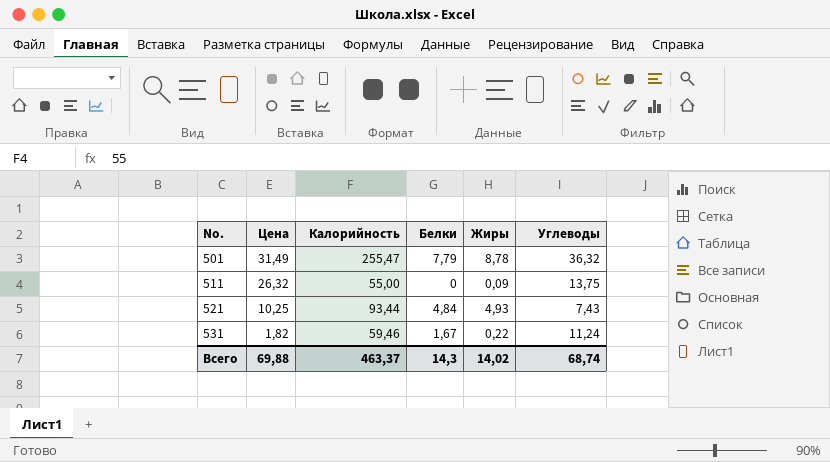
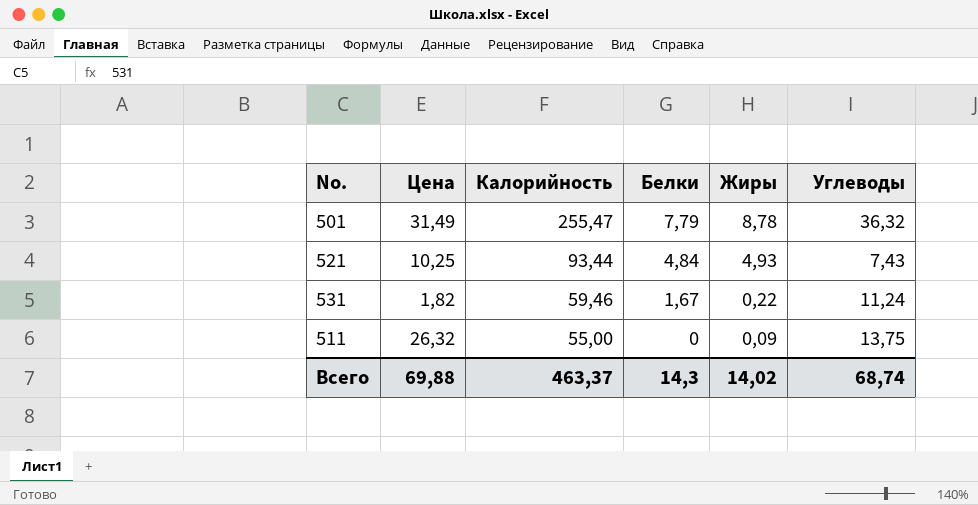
row order: No. ascending -> Калорийность descending

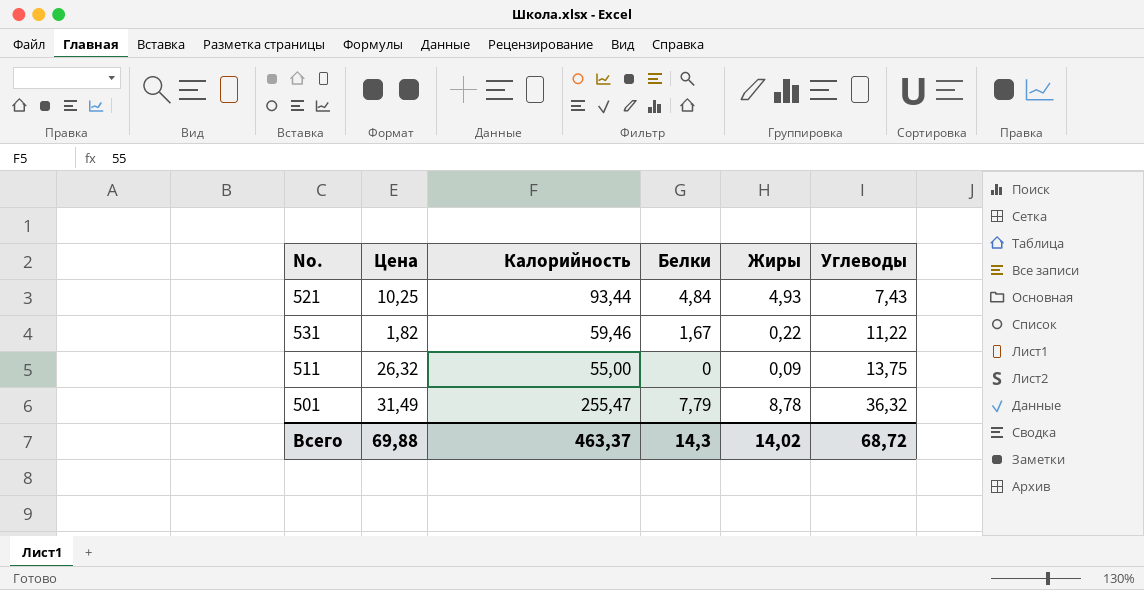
row order: Калорийность descending -> Углеводы ascending
531 | Углеводы: 11,24 -> 11,22
Всего | Углеводы: 68,74 -> 68,72

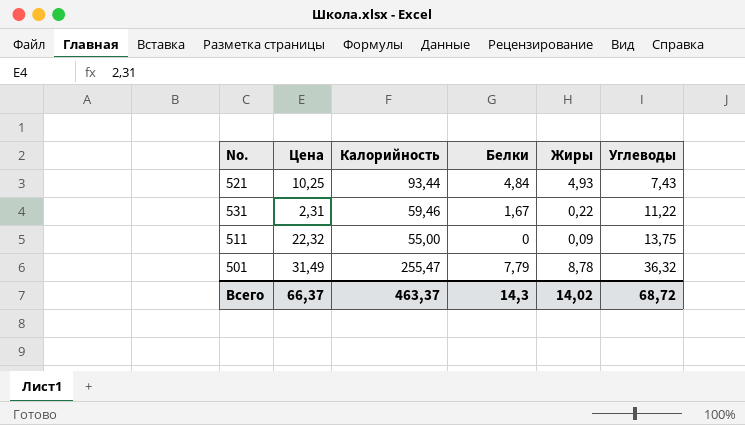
531 | Цена: 1,82 -> 2,31
511 | Цена: 26,32 -> 22,32
Всего | Цена: 69,88 -> 66,37

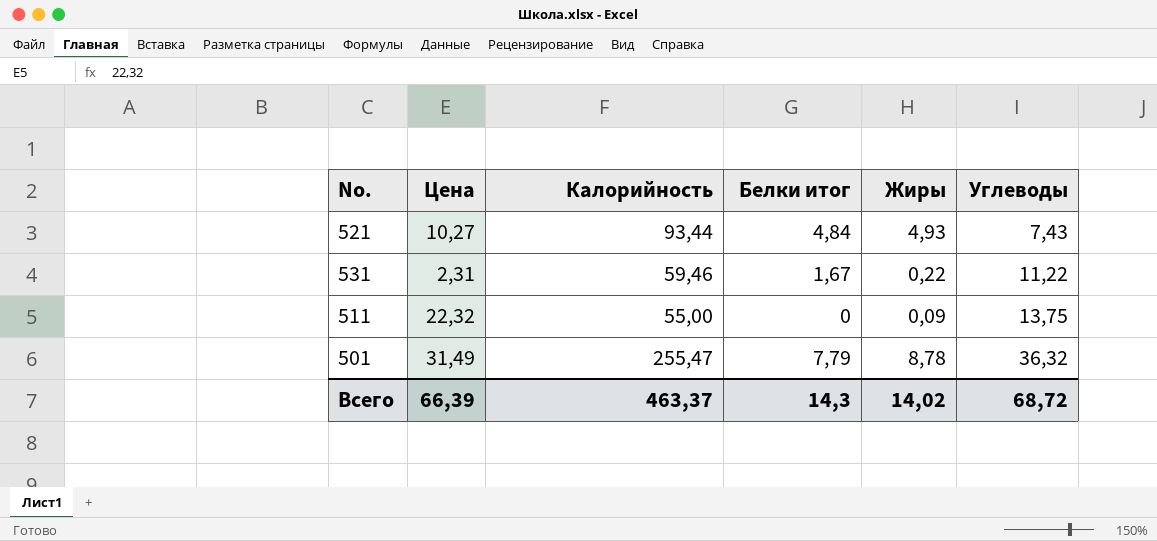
column name: Белки -> Белки итог
521 | Цена: 10,25 -> 10,27
Всего | Цена: 66,37 -> 66,39

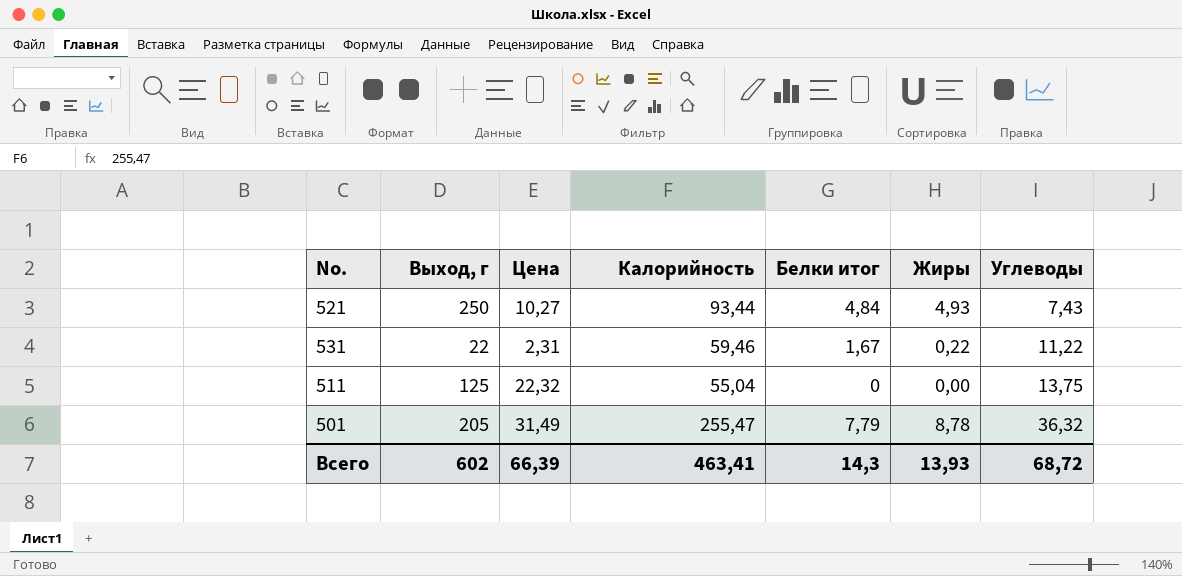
column Выход, г | position: none -> 2
511 | Калорийность: 55,00 -> 55,04
511 | Жиры: 0,09 -> 0,00
Всего | Калорийность: 463,37 -> 463,41
Всего | Жиры: 14,02 -> 13,93

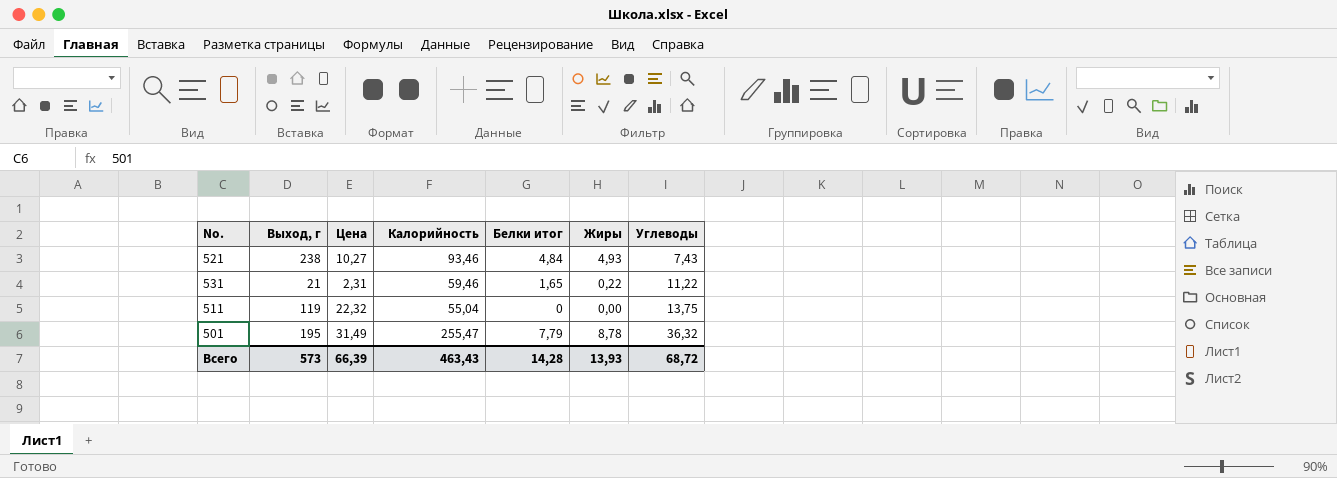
521 | Выход, г: 250 -> 238
521 | Калорийность: 93,44 -> 93,46
531 | Выход, г: 22 -> 21
531 | Белки итог: 1,67 -> 1,65
511 | Выход, г: 125 -> 119
501 | Выход, г: 205 -> 195
Всего | Выход, г: 602 -> 573
Всего | Калорийность: 463,41 -> 463,43
Всего | Белки итог: 14,3 -> 14,28

